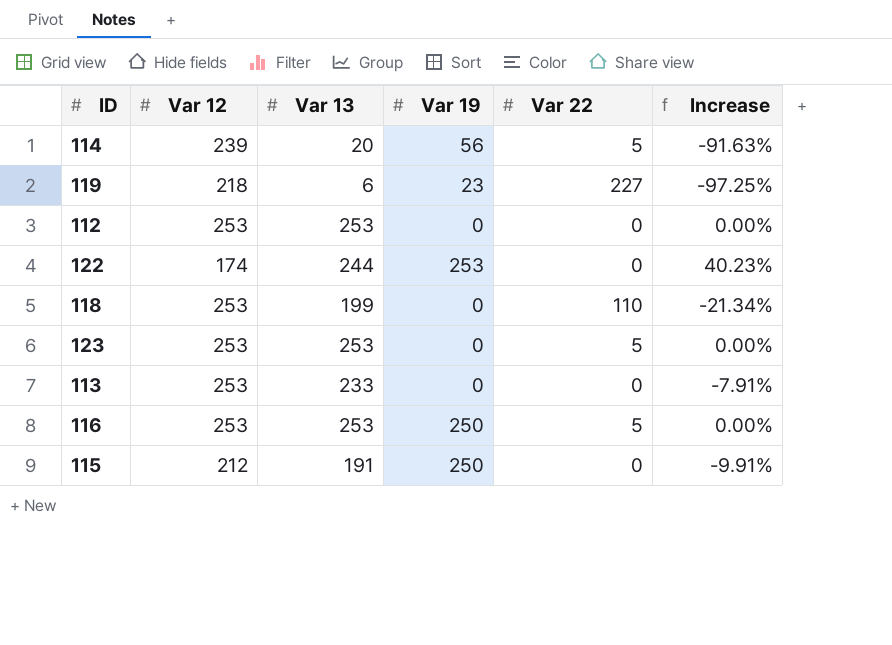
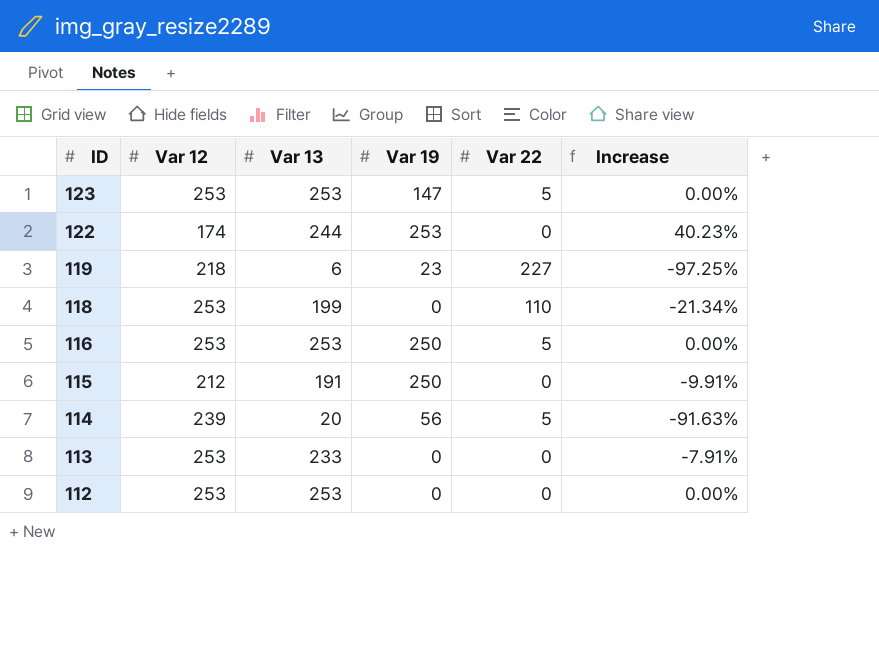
row order: none -> ID descending
123 | Var 19: 0 -> 147

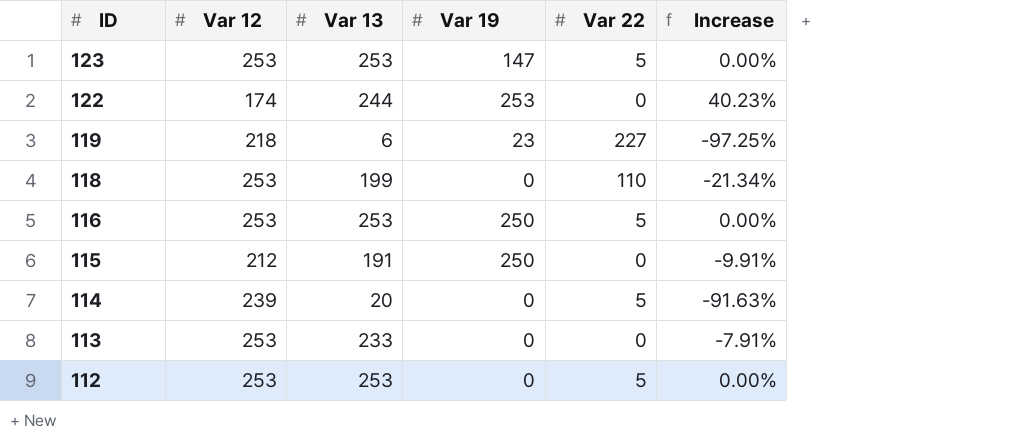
114 | Var 19: 56 -> 0
112 | Var 22: 0 -> 5

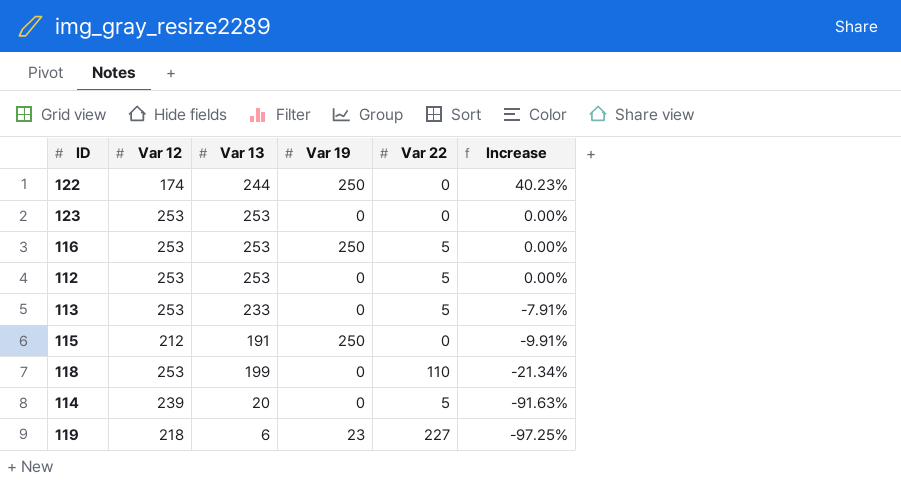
row order: ID descending -> Increase descending
122 | Var 19: 253 -> 250
123 | Var 19: 147 -> 0
123 | Var 22: 5 -> 0
113 | Var 22: 0 -> 5

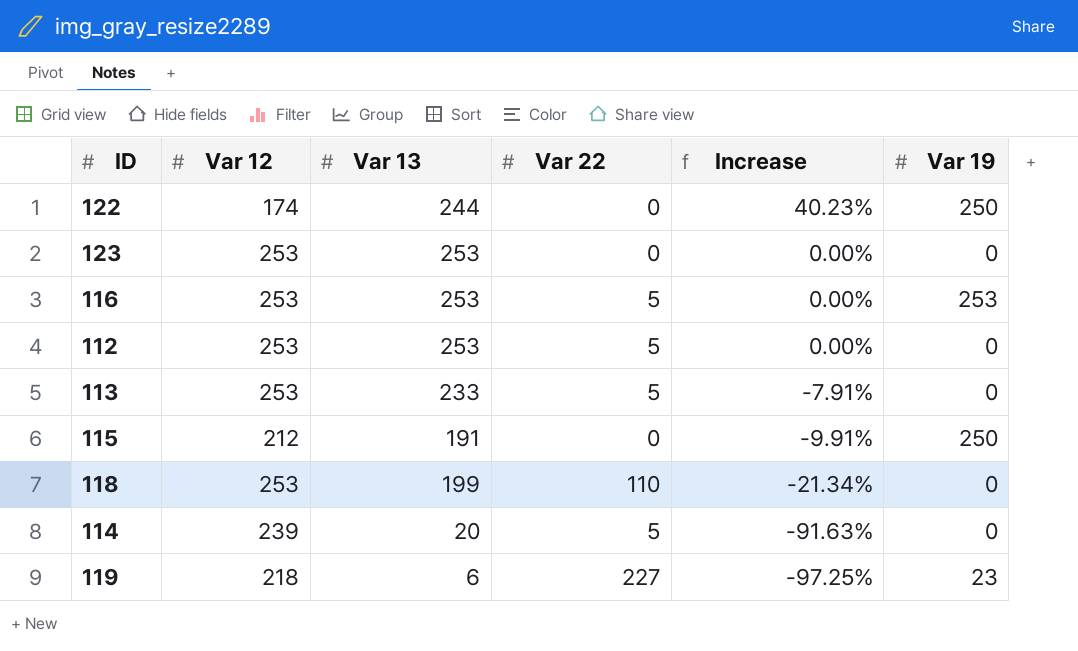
column Var 19 | position: 4 -> 6
116 | Var 19: 250 -> 253

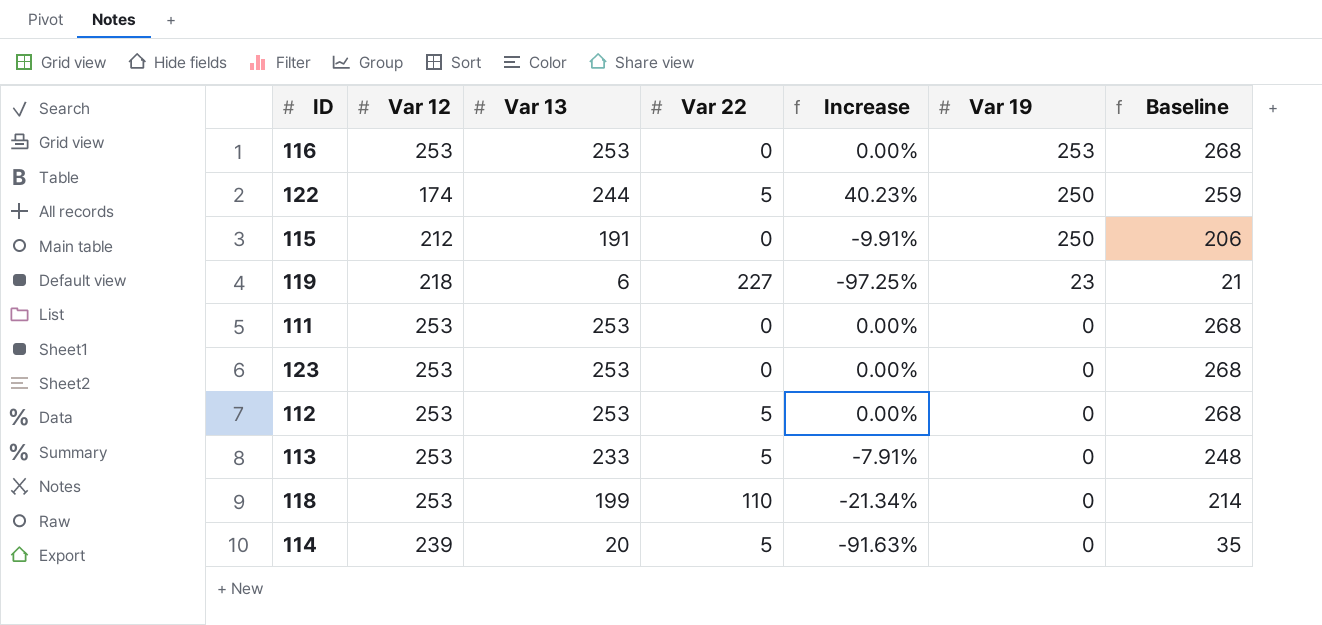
row order: Increase descending -> Var 19 descending
column Baseline | formula: none -> [Var 13] + 15
116 | Var 22: 5 -> 0
122 | Var 22: 0 -> 5
row 111: none -> 253 | 253 | 0 | 0.00% | 0 | 268

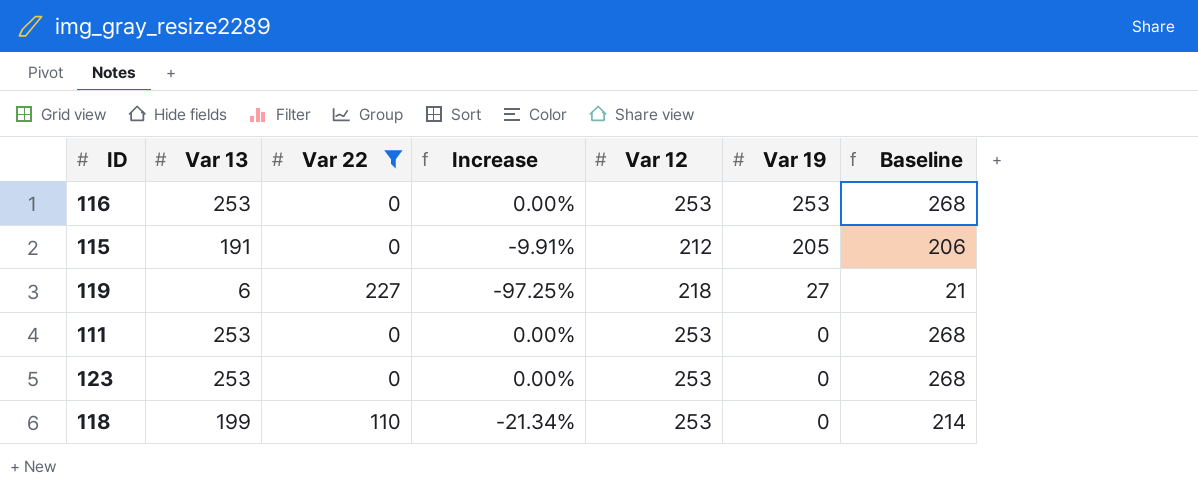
filter: none -> Var 22 != 5
column Var 12 | position: 2 -> 5
115 | Var 19: 250 -> 205
119 | Var 19: 23 -> 27

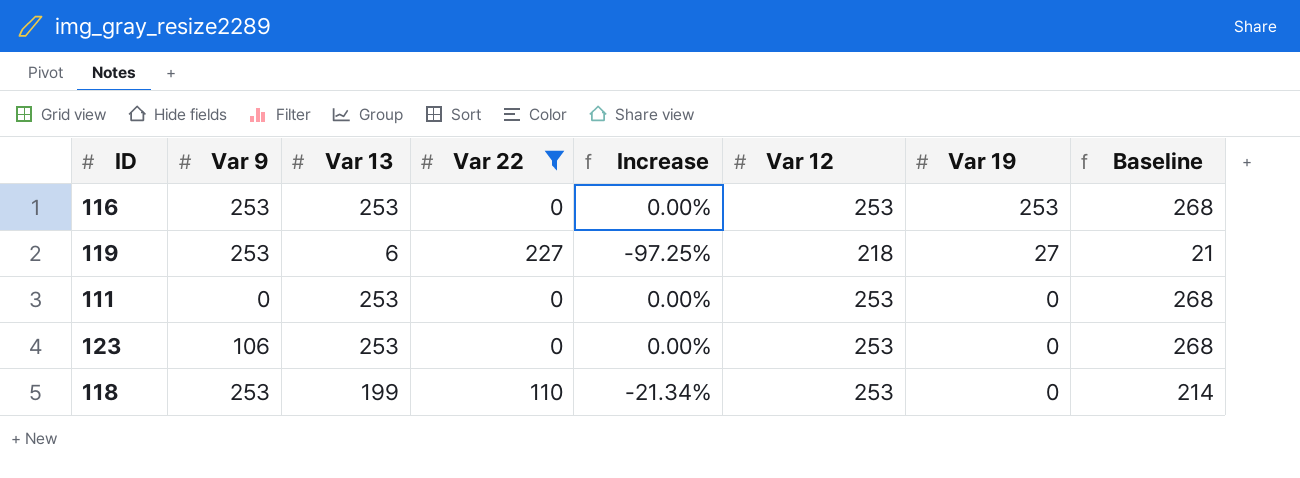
column Var 9 | position: none -> 2
row 115: 191 | 0 | -9.91% | 212 | 205 | 206 -> none

